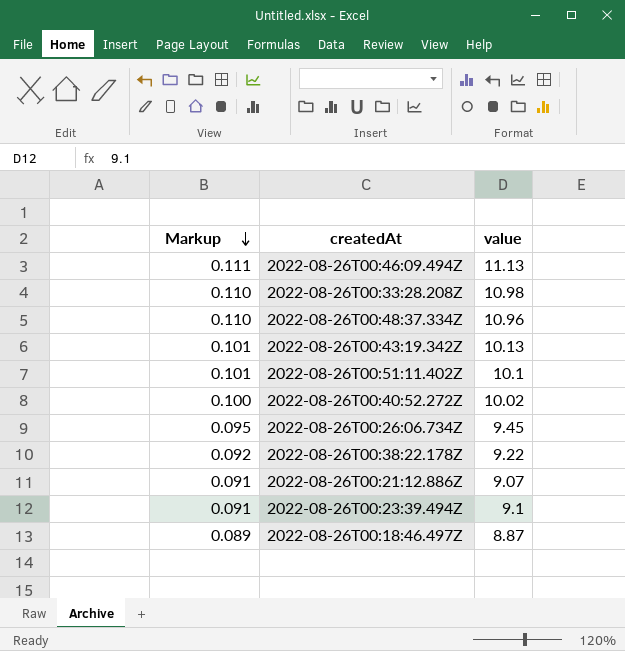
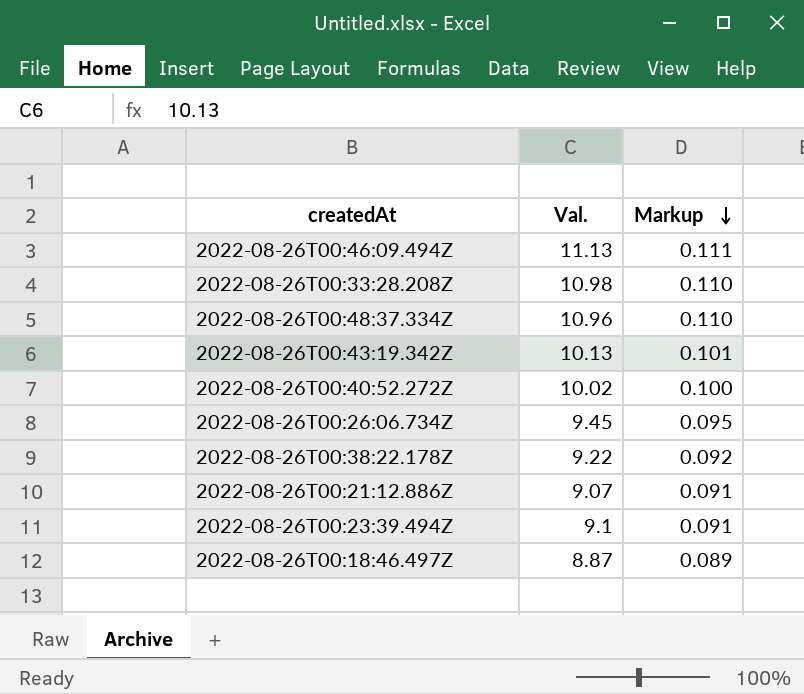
column name: value -> Val.
column Markup | position: 1 -> 3
row 2022-08-26T00:51:11.402Z: 0.101 | 10.1 -> none

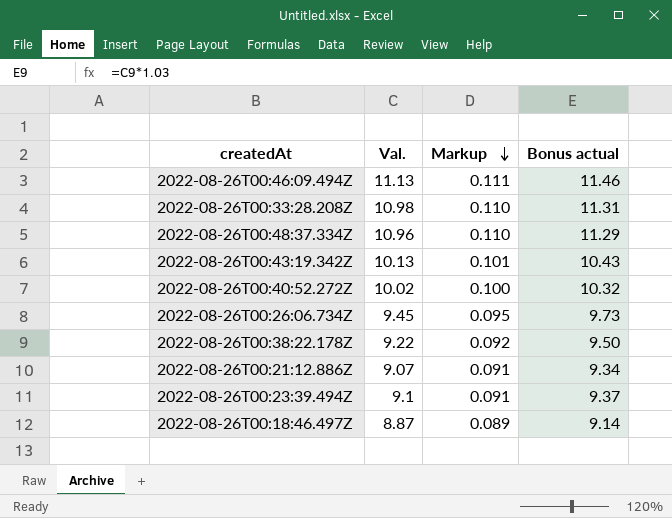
column Bonus actual | formula: none -> [Val.] * 1.03

